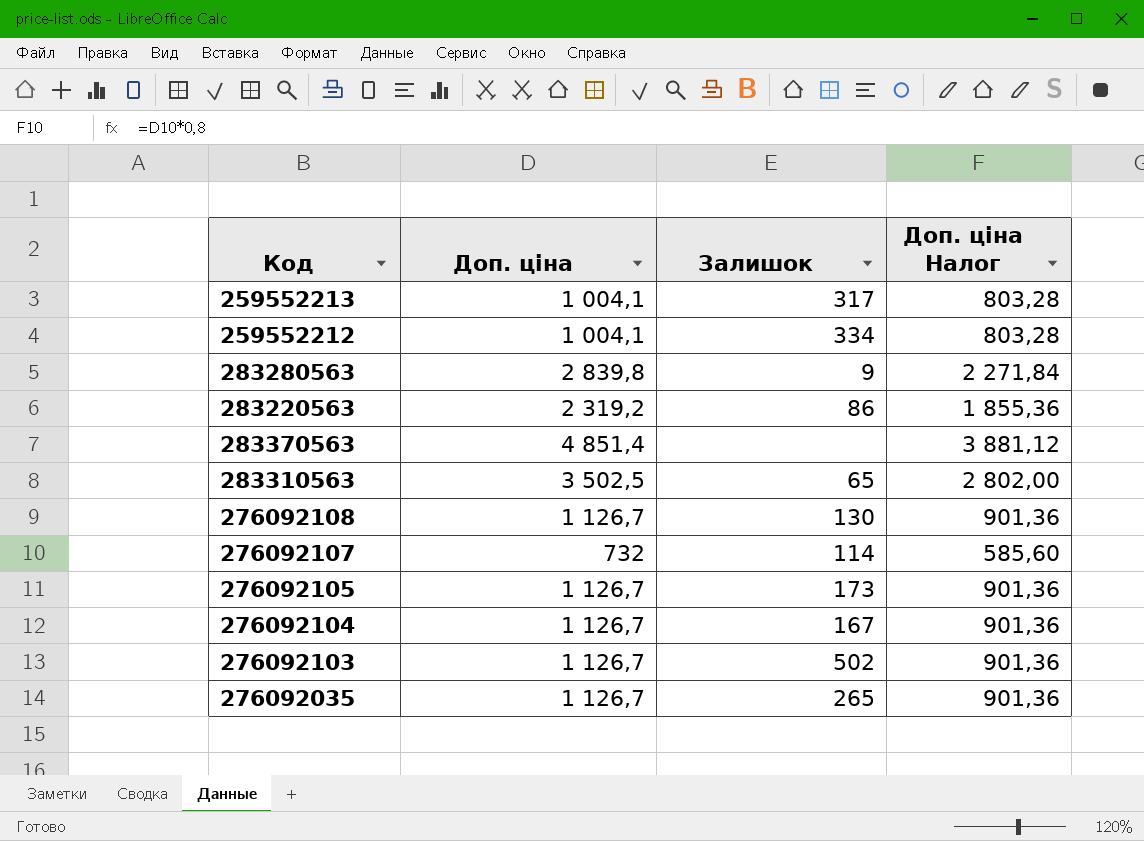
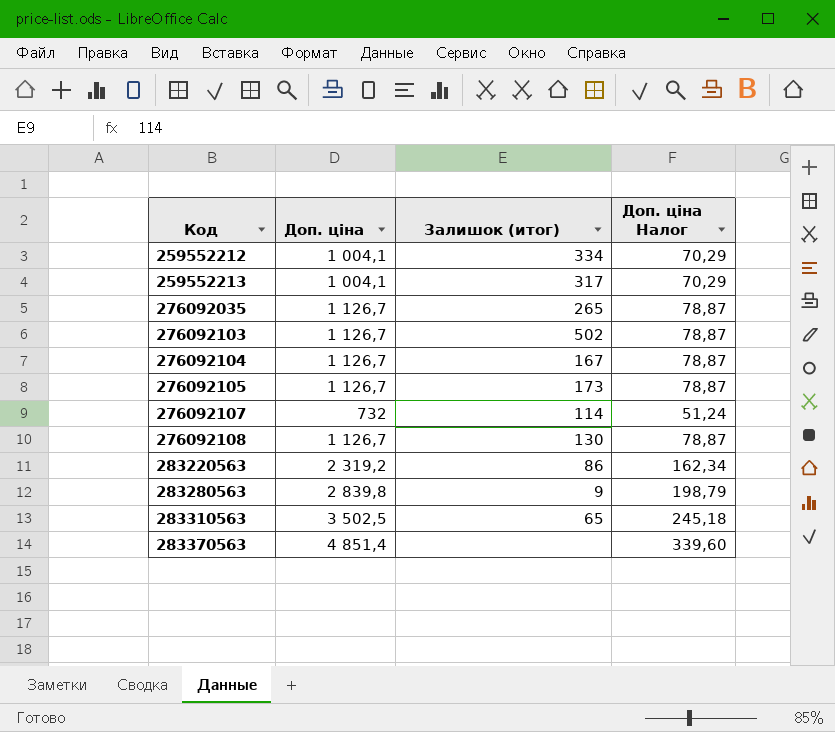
row order: none -> Код ascending
column name: Залишок -> Залишок (итог)
column Доп. ціна Налог | formula: [Доп. ціна] * 0,8 -> [Доп. ціна] * 0,07

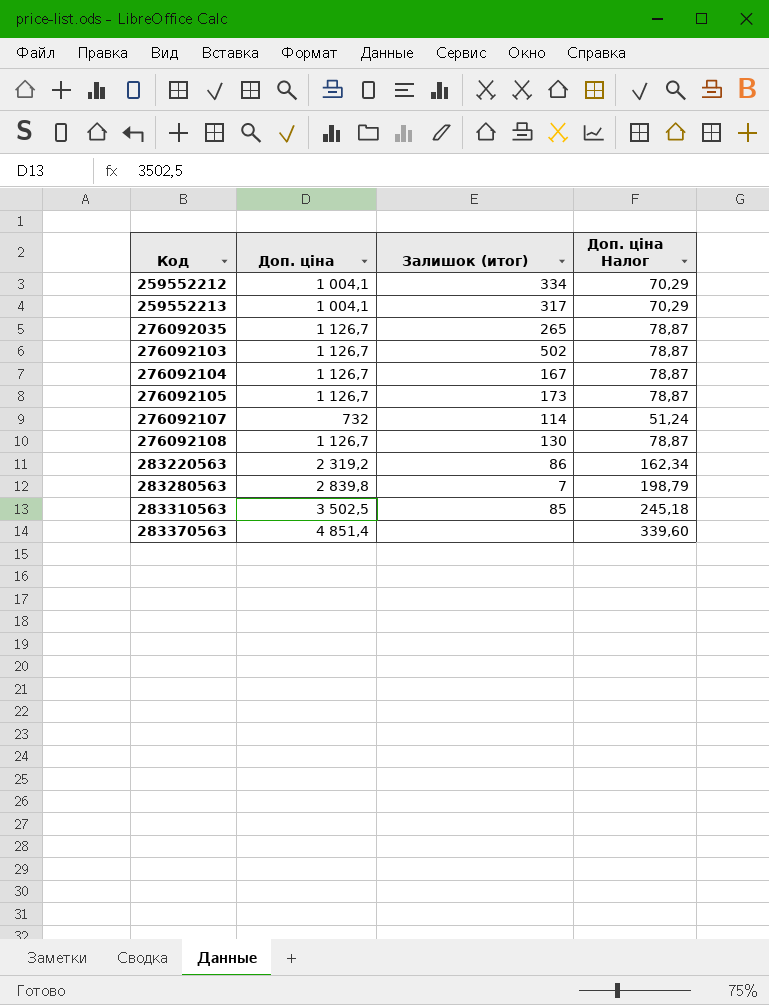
283280563 | Залишок (итог): 9 -> 7
283310563 | Залишок (итог): 65 -> 85

